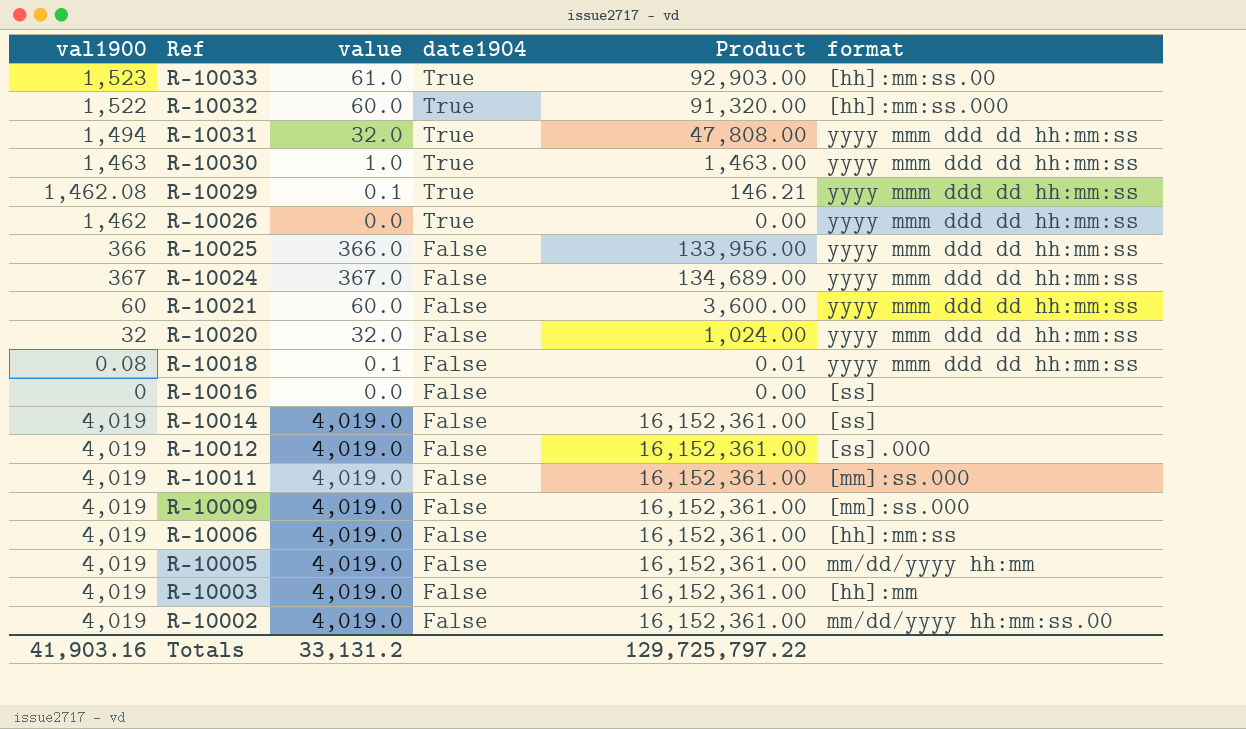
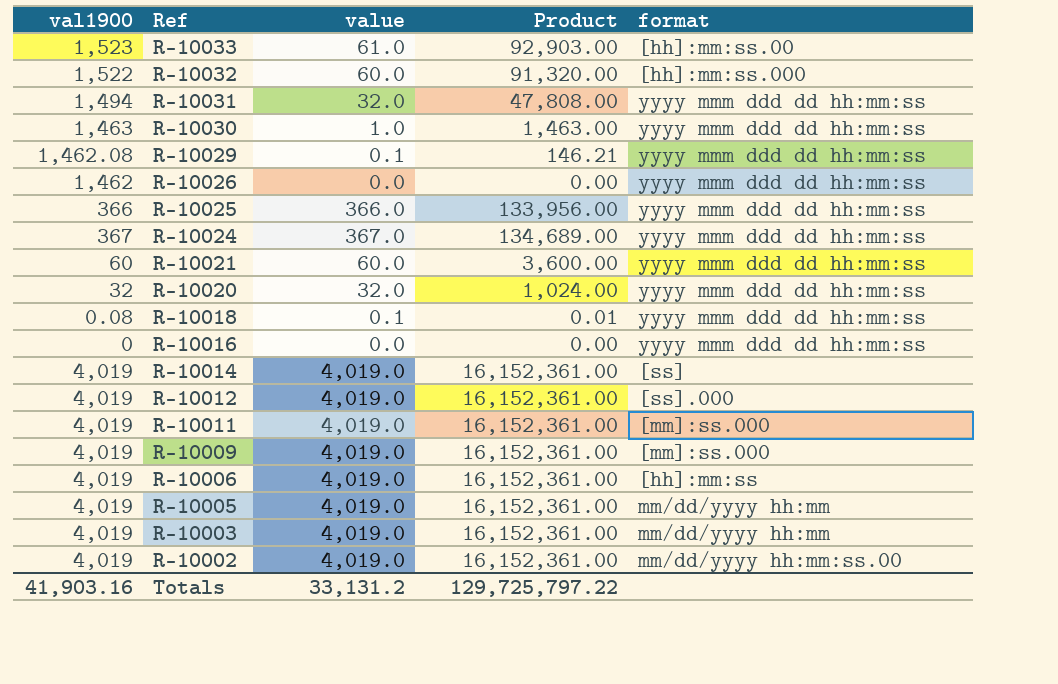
column date1904 | position: 4 -> none
R-10016 | format: [ss] -> yyyy mmm ddd dd hh:mm:ss
R-10003 | format: [hh]:mm -> mm/dd/yyyy hh:mm

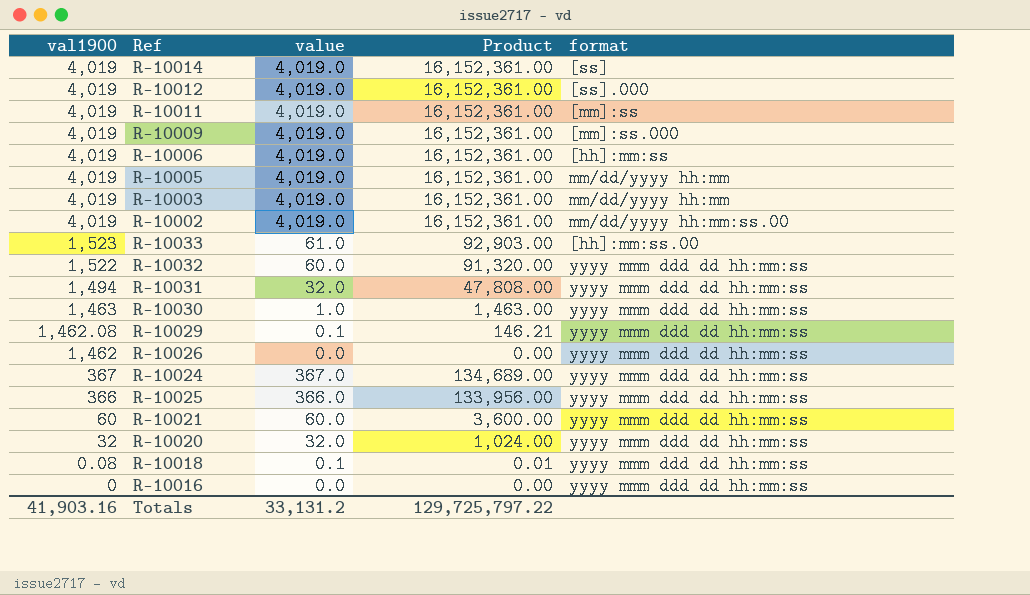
row order: Ref descending -> val1900 descending
R-10011 | format: [mm]:ss.000 -> [mm]:ss
R-10032 | format: [hh]:mm:ss.000 -> yyyy mmm ddd dd hh:mm:ss

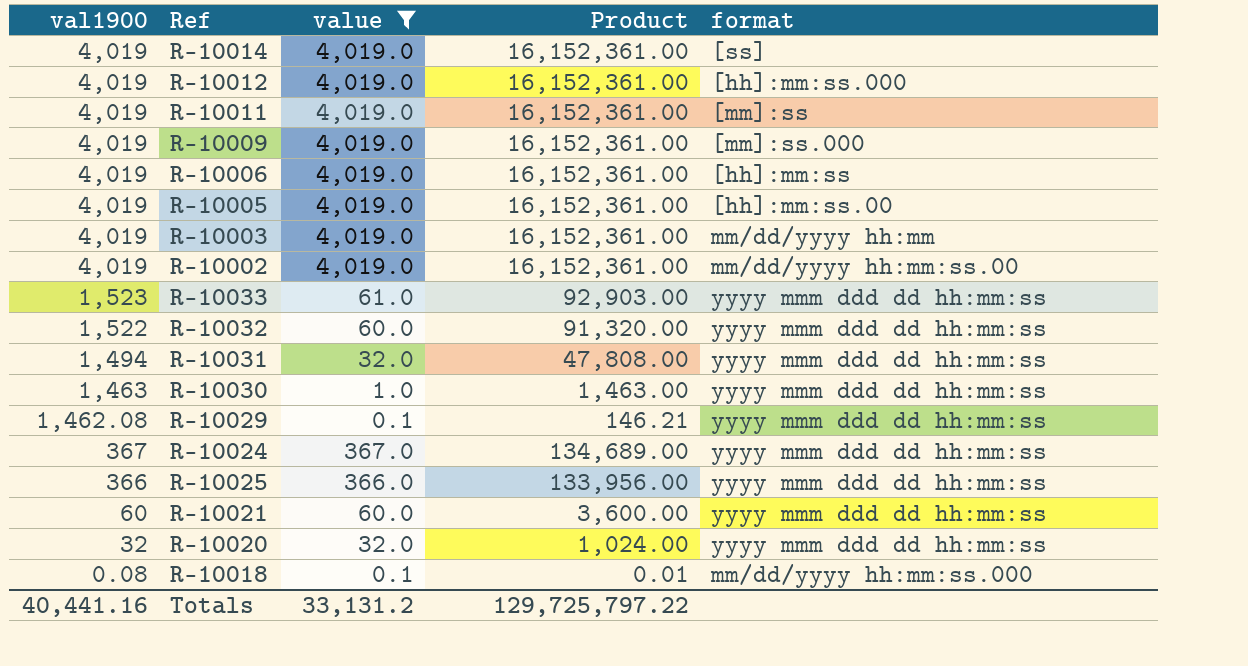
filter: none -> value != 0.0
R-10012 | format: [ss].000 -> [hh]:mm:ss.000
R-10005 | format: mm/dd/yyyy hh:mm -> [hh]:mm:ss.00
R-10033 | format: [hh]:mm:ss.00 -> yyyy mmm ddd dd hh:mm:ss
R-10018 | format: yyyy mmm ddd dd hh:mm:ss -> mm/dd/yyyy hh:mm:ss.000
Totals | val1900: 41,903.16 -> 40,441.16

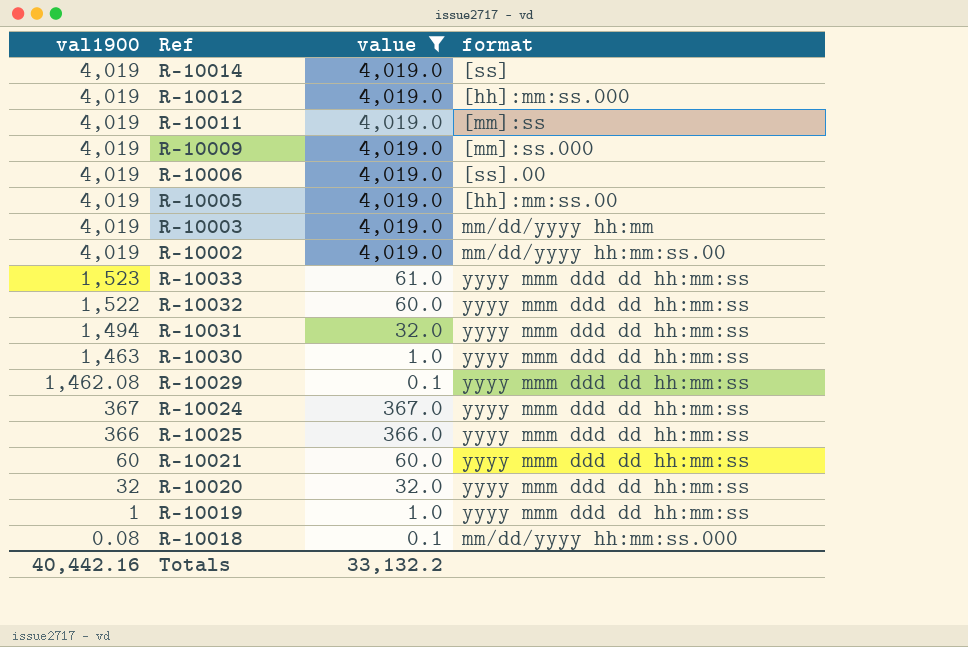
column Product | formula: [val1900] * [value] -> none
R-10006 | format: [hh]:mm:ss -> [ss].00
row R-10019: none -> 1 | 1.0 | yyyy mmm ddd dd hh:mm:ss
Totals | val1900: 40,441.16 -> 40,442.16
Totals | value: 33,131.2 -> 33,132.2

